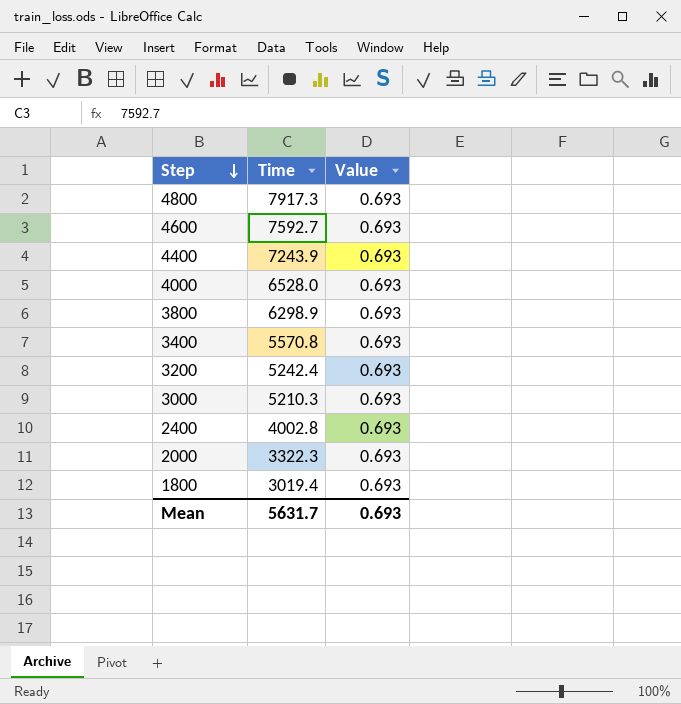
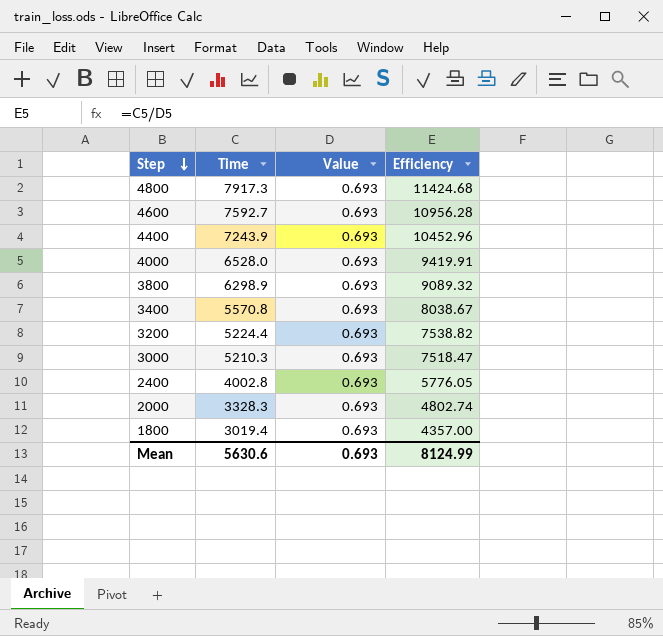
column Efficiency | formula: none -> [Time] / [Value]
3200 | Time: 5242.4 -> 5224.4
2000 | Time: 3322.3 -> 3328.3
Mean | Time: 5631.7 -> 5630.6

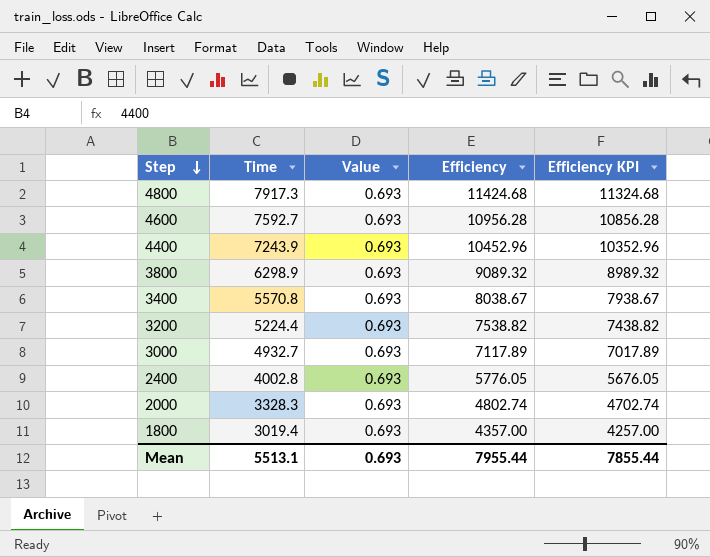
column Efficiency KPI | formula: none -> [Efficiency] - 100
row 4000: 6528.0 | 0.693 | 9419.91 -> none
3000 | Time: 5210.3 -> 4932.7
3000 | Efficiency: 7518.47 -> 7117.89
Mean | Time: 5630.6 -> 5513.1
Mean | Efficiency: 8124.99 -> 7955.44

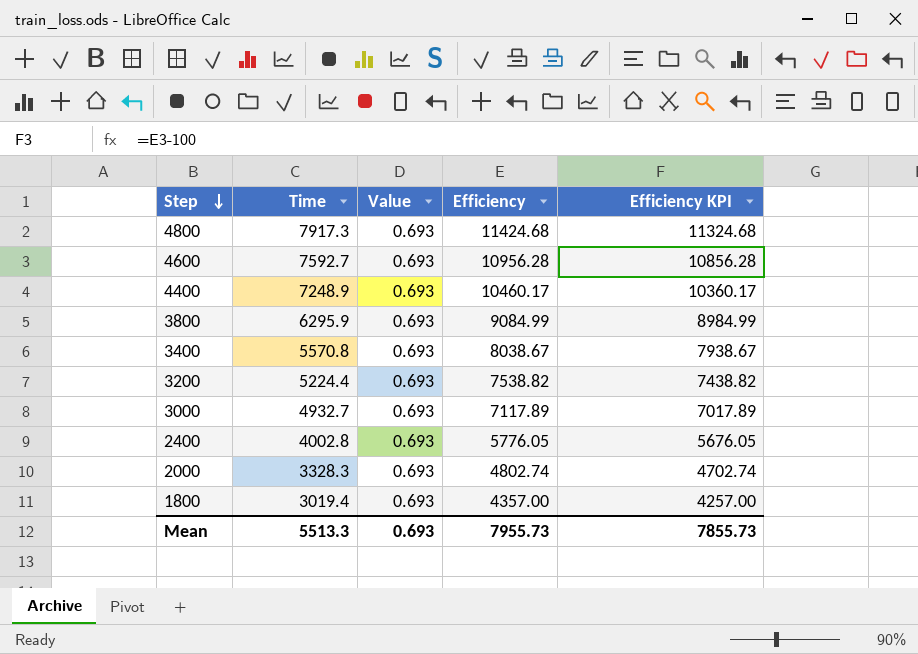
4400 | Time: 7243.9 -> 7248.9
4400 | Efficiency: 10452.96 -> 10460.17
4400 | Efficiency KPI: 10352.96 -> 10360.17
3800 | Time: 6298.9 -> 6295.9
3800 | Efficiency: 9089.32 -> 9084.99
3800 | Efficiency KPI: 8989.32 -> 8984.99
Mean | Time: 5513.1 -> 5513.3
Mean | Efficiency: 7955.44 -> 7955.73
Mean | Efficiency KPI: 7855.44 -> 7855.73

